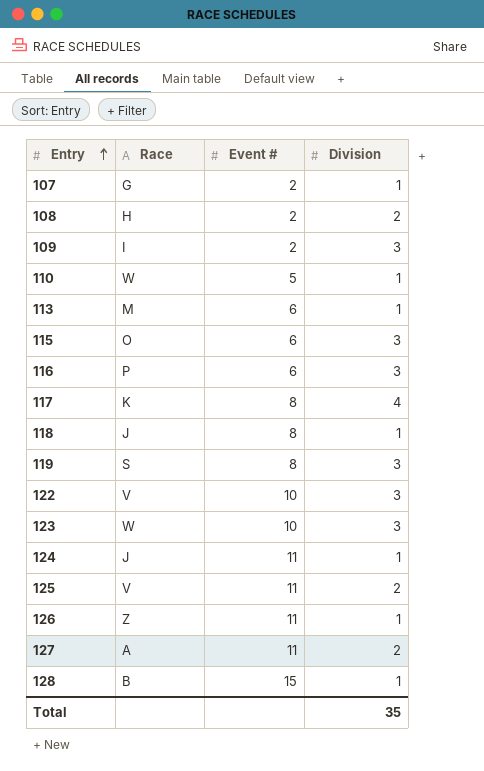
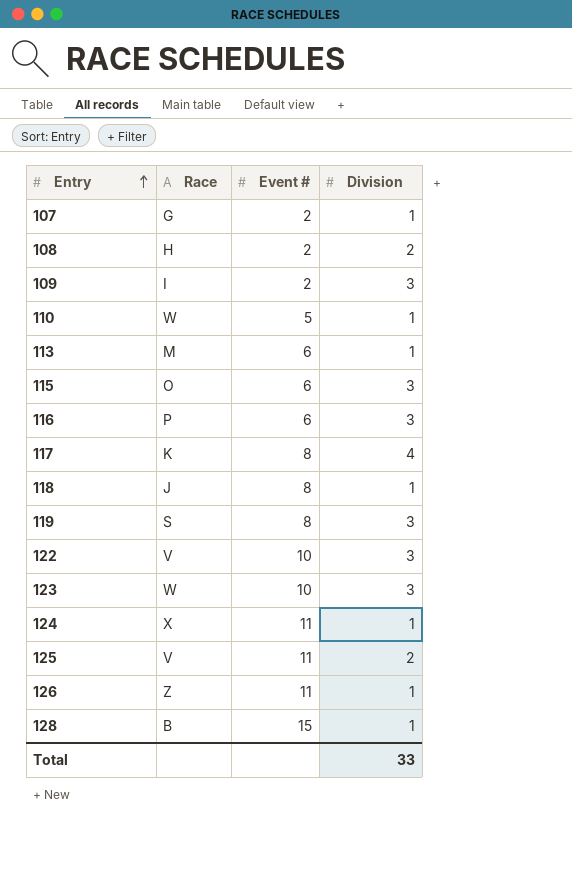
row 127: A | 11 | 2 -> none
124 | Race: J -> X
Total | Division: 35 -> 33

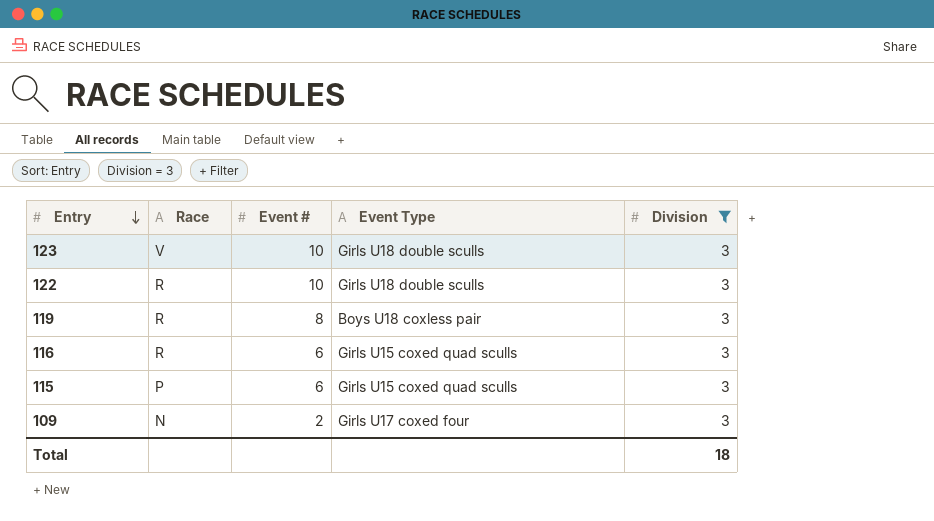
filter: none -> Division = 3
row order: Entry ascending -> Entry descending
column Event Type | position: none -> 4
123 | Race: W -> V
122 | Race: V -> R
119 | Race: S -> R
116 | Race: P -> R
115 | Race: O -> P
109 | Race: I -> N
Total | Division: 33 -> 18

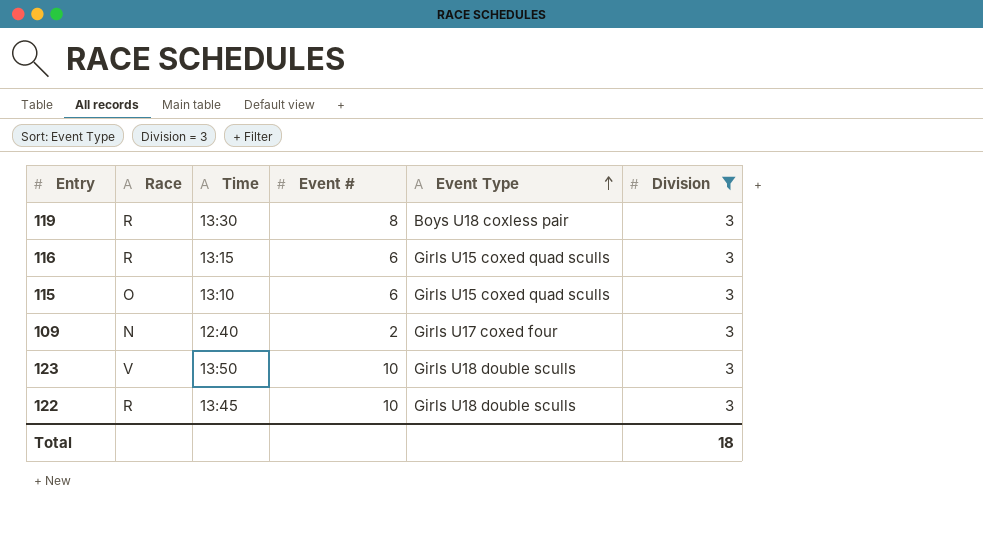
row order: Entry descending -> Event Type ascending
column Time | position: none -> 3
115 | Race: P -> O

